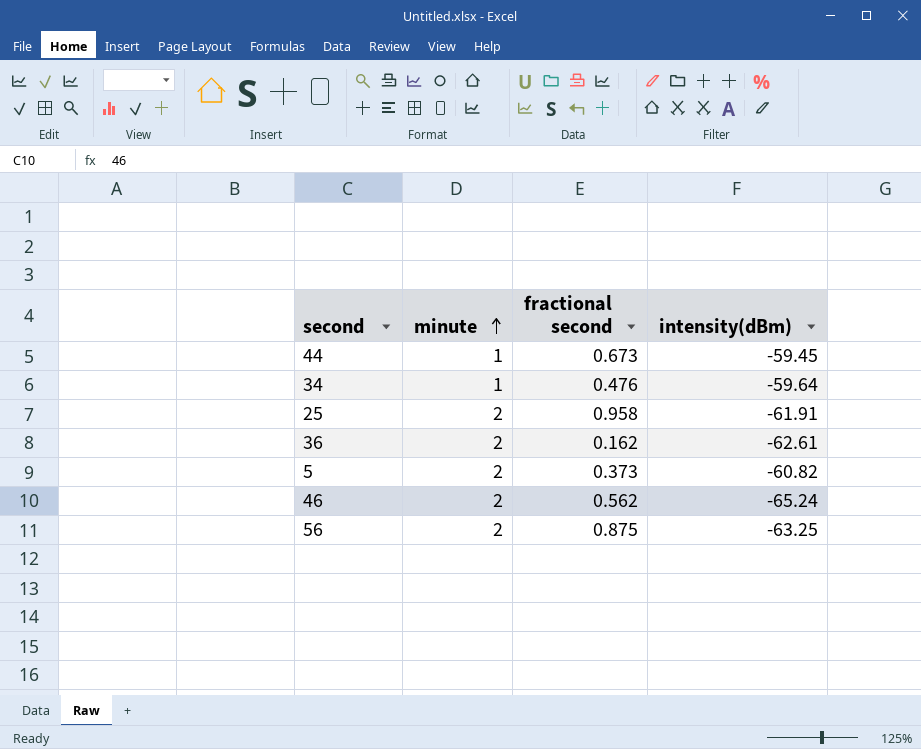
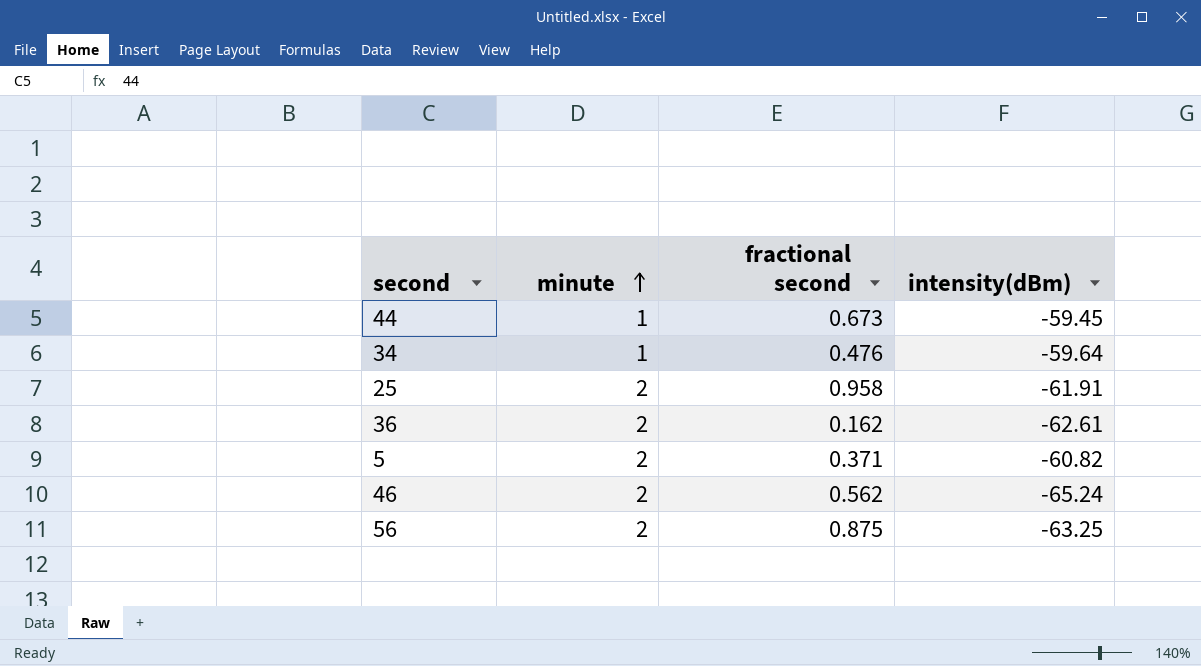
5 | fractional second: 0.373 -> 0.371

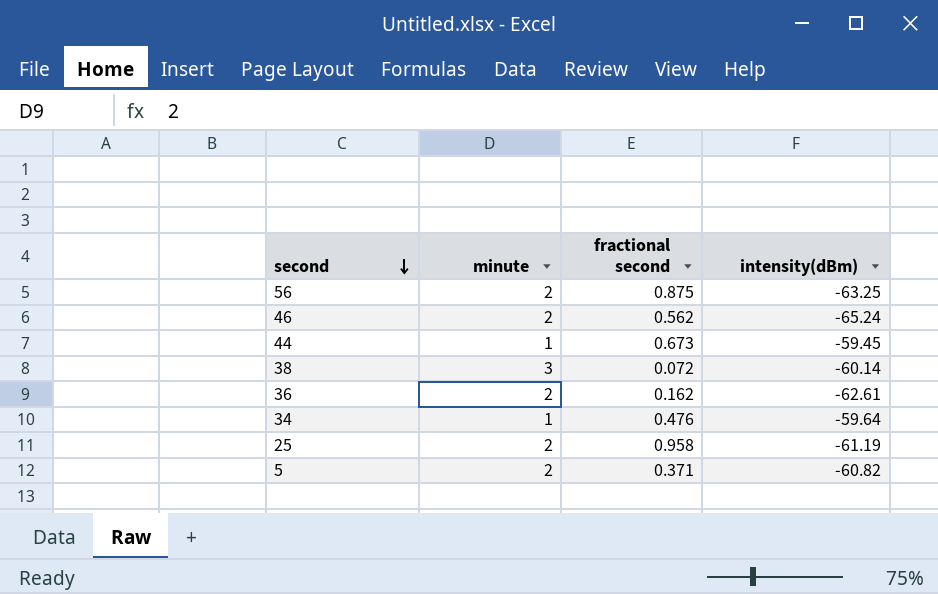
row order: minute ascending -> second descending
row 38: none -> 3 | 0.072 | -60.14
25 | intensity(dBm): -61.91 -> -61.19

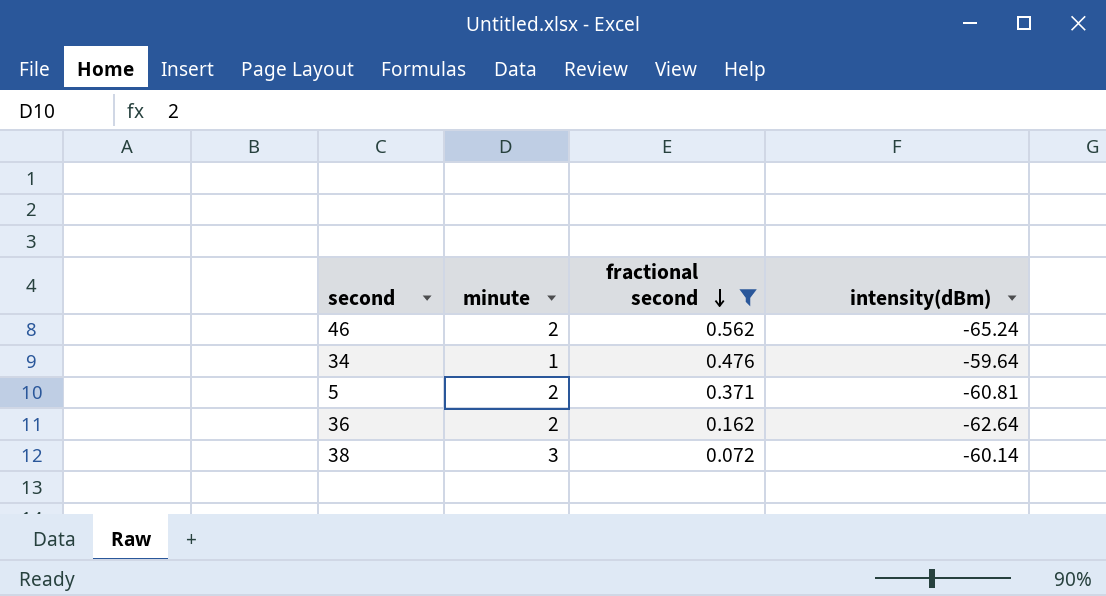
filter: none -> fractional second <= 0.562
row order: second descending -> fractional second descending
5 | intensity(dBm): -60.82 -> -60.81
36 | intensity(dBm): -62.61 -> -62.64

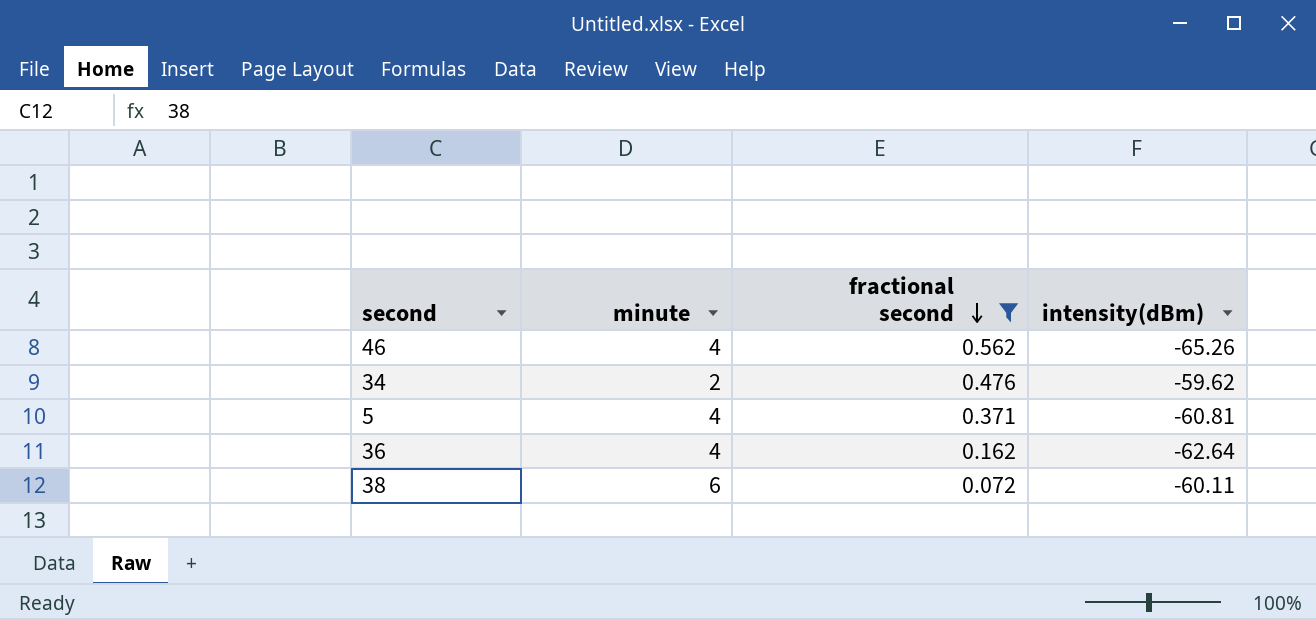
46 | minute: 2 -> 4
46 | intensity(dBm): -65.24 -> -65.26
34 | minute: 1 -> 2
34 | intensity(dBm): -59.64 -> -59.62
5 | minute: 2 -> 4
36 | minute: 2 -> 4
38 | minute: 3 -> 6
38 | intensity(dBm): -60.14 -> -60.11

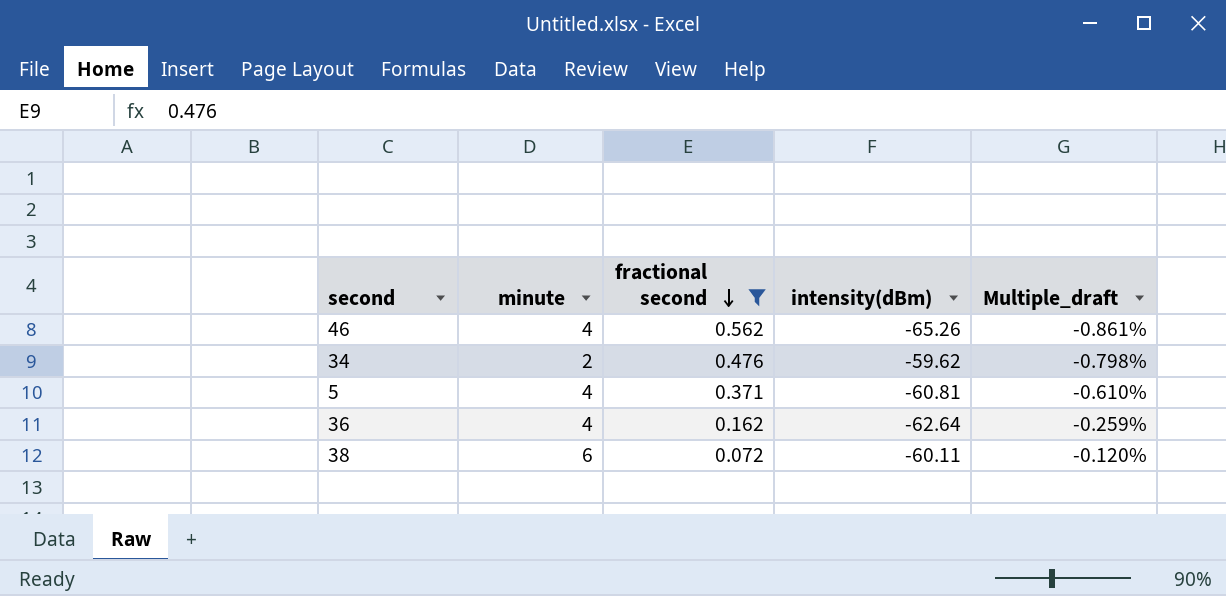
column Multiple_draft | formula: none -> [fractional second] / [intensity(dBm)]

